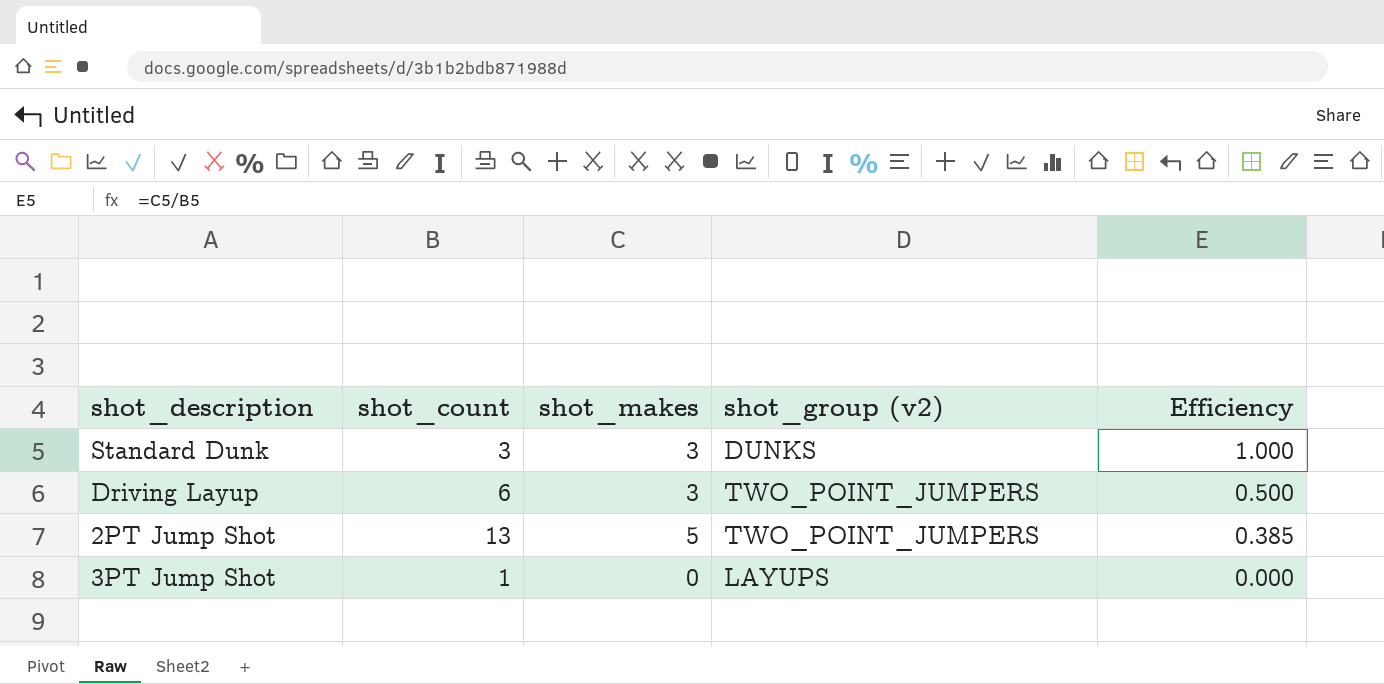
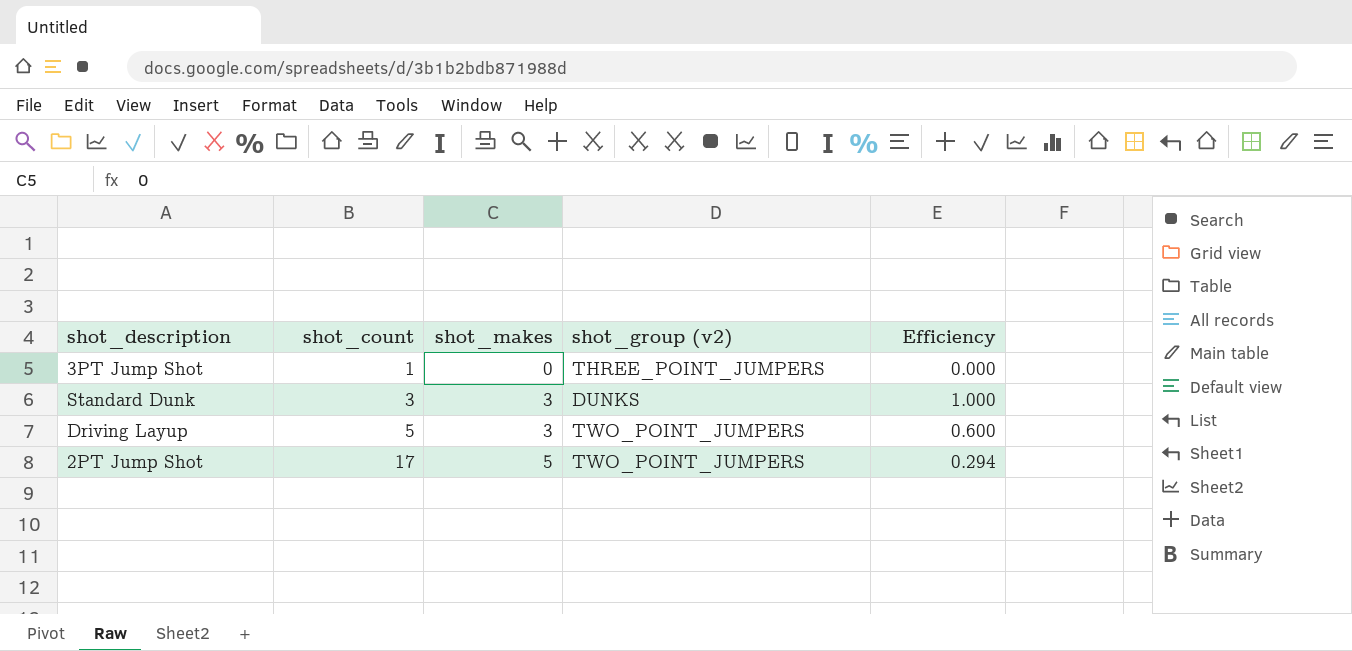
row order: Efficiency descending -> shot_count ascending
3PT Jump Shot | shot_group (v2): LAYUPS -> THREE_POINT_JUMPERS
Driving Layup | shot_count: 6 -> 5
Driving Layup | Efficiency: 0.500 -> 0.600
2PT Jump Shot | shot_count: 13 -> 17
2PT Jump Shot | Efficiency: 0.385 -> 0.294

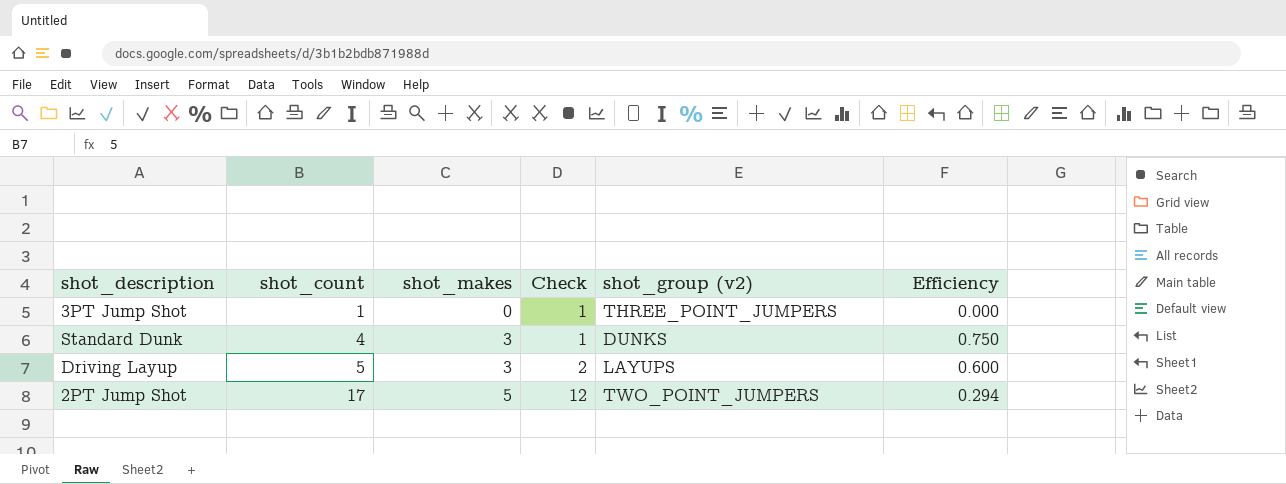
column Check | formula: none -> [shot_count] - [shot_makes]
Standard Dunk | shot_count: 3 -> 4
Standard Dunk | Efficiency: 1.000 -> 0.750
Driving Layup | shot_group (v2): TWO_POINT_JUMPERS -> LAYUPS

